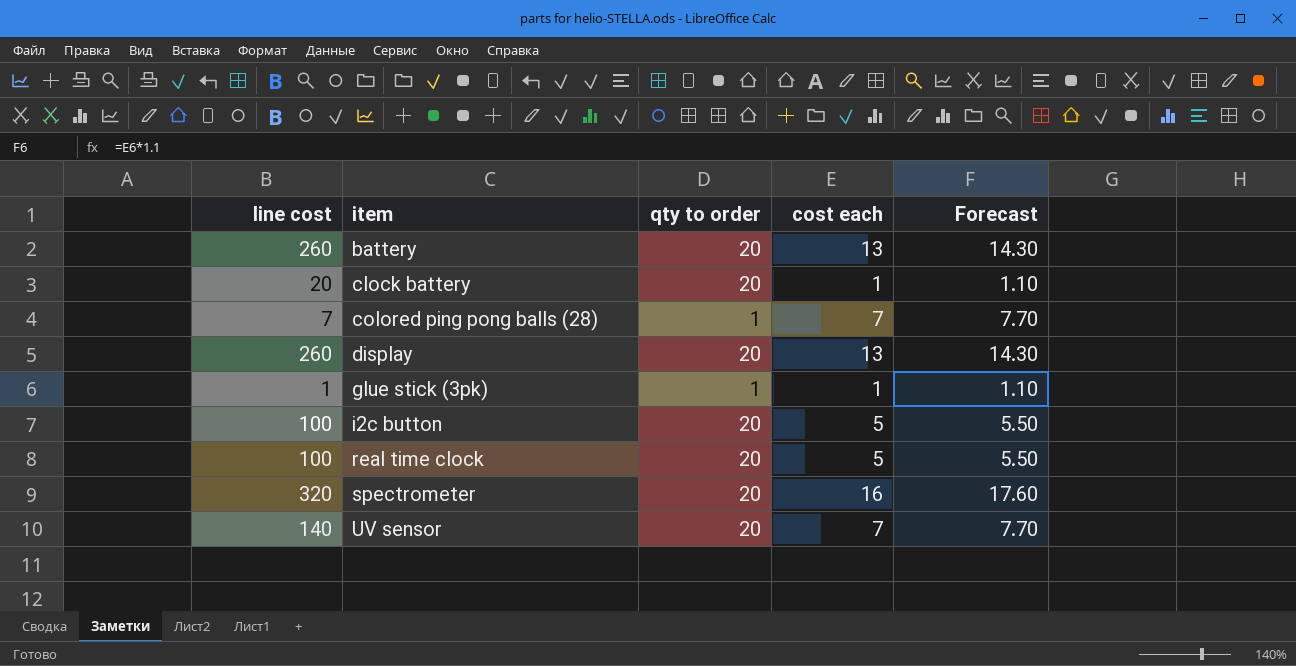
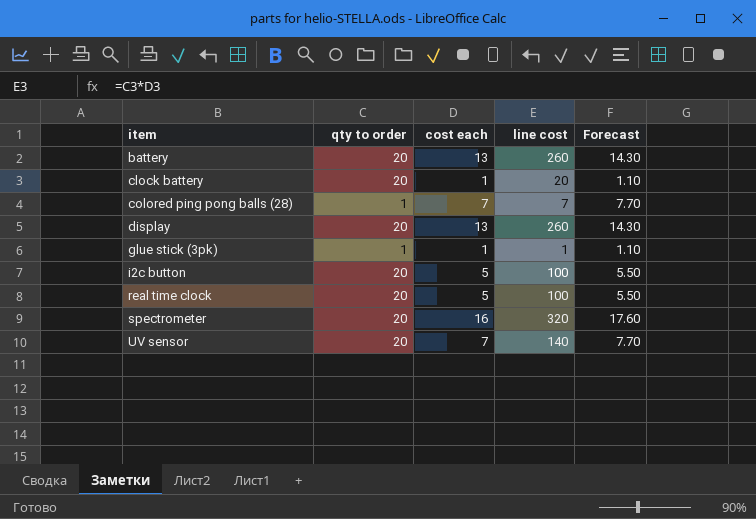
column line cost | position: 1 -> 4

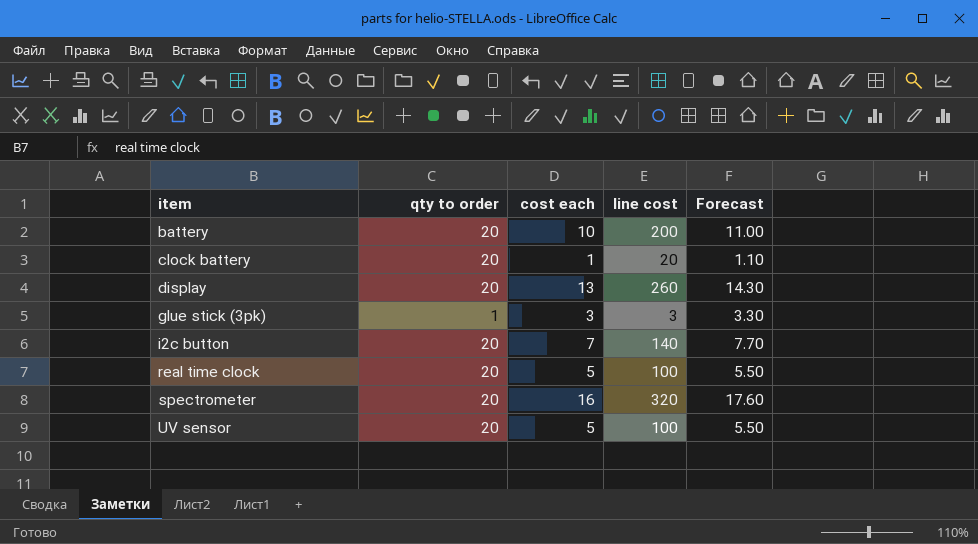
row colored ping pong balls (28): 1 | 7 | 7 | 7.70 -> none
battery | cost each: 13 -> 10
battery | line cost: 260 -> 200
battery | Forecast: 14.30 -> 11.00
glue stick (3pk) | cost each: 1 -> 3
glue stick (3pk) | line cost: 1 -> 3
glue stick (3pk) | Forecast: 1.10 -> 3.30
i2c button | cost each: 5 -> 7
i2c button | line cost: 100 -> 140
i2c button | Forecast: 5.50 -> 7.70
UV sensor | cost each: 7 -> 5
UV sensor | line cost: 140 -> 100
UV sensor | Forecast: 7.70 -> 5.50

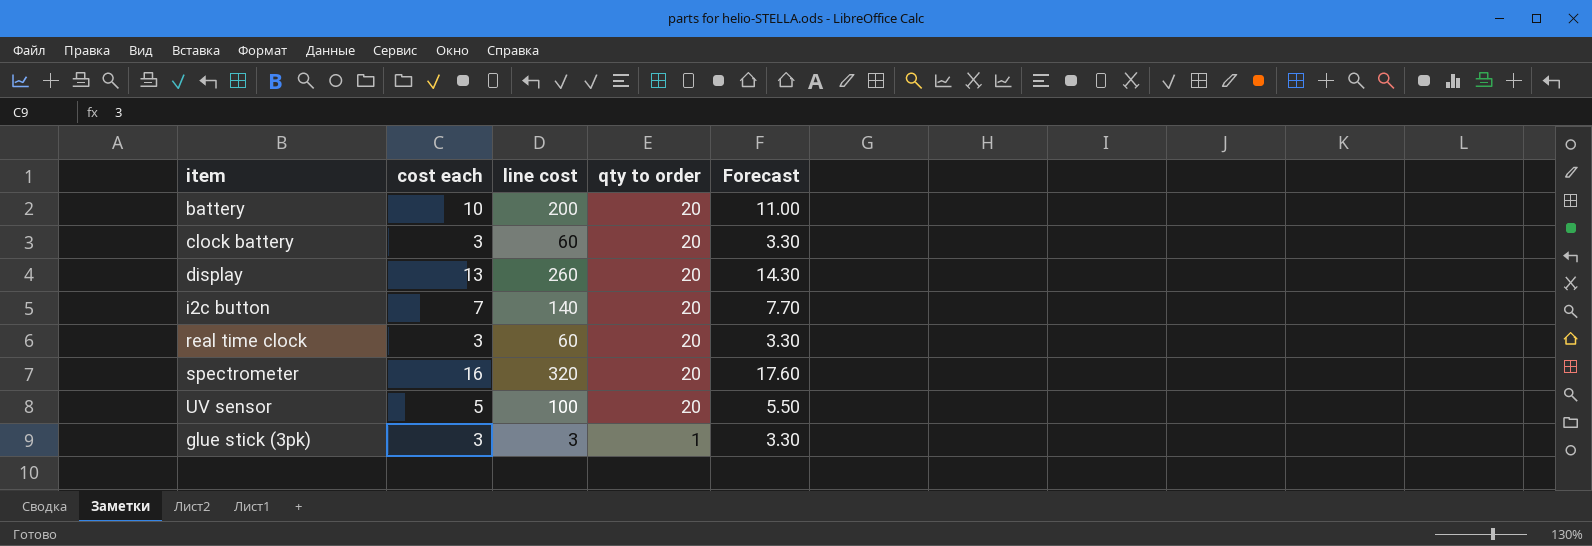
row order: item ascending -> qty to order descending
column qty to order | position: 2 -> 4
clock battery | cost each: 1 -> 3
clock battery | line cost: 20 -> 60
clock battery | Forecast: 1.10 -> 3.30
real time clock | cost each: 5 -> 3
real time clock | line cost: 100 -> 60
real time clock | Forecast: 5.50 -> 3.30

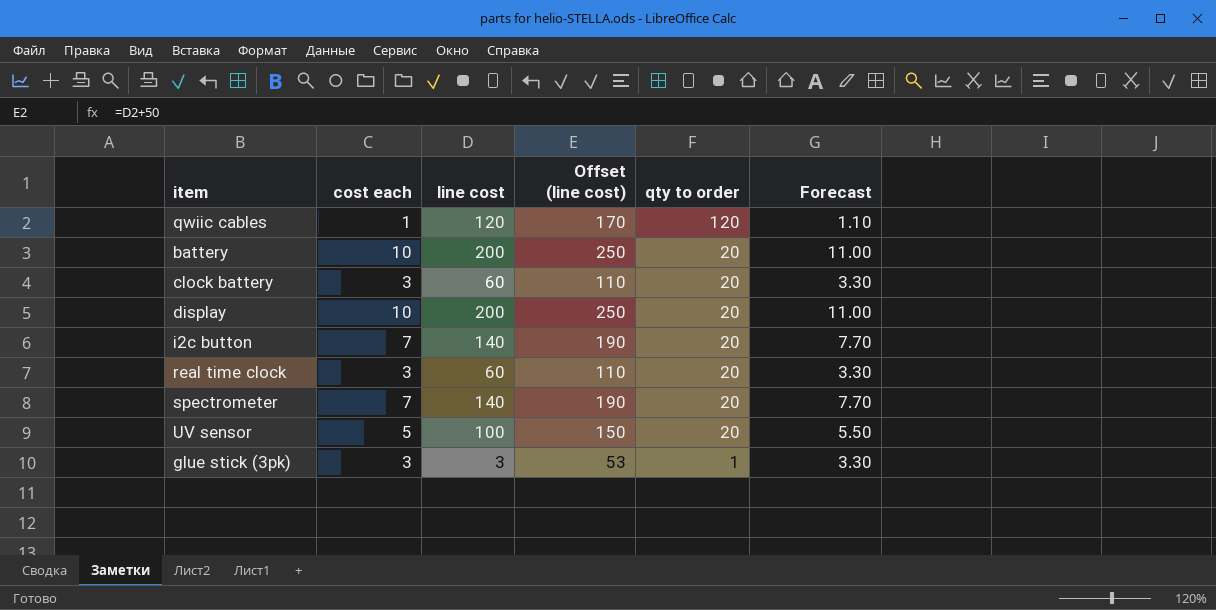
column Offset (line cost) | formula: none -> [line cost] + 50
row qwiic cables: none -> 1 | 120 | 170 | 120 | 1.10
display | cost each: 13 -> 10
display | line cost: 260 -> 200
display | Forecast: 14.30 -> 11.00
spectrometer | cost each: 16 -> 7
spectrometer | line cost: 320 -> 140
spectrometer | Forecast: 17.60 -> 7.70

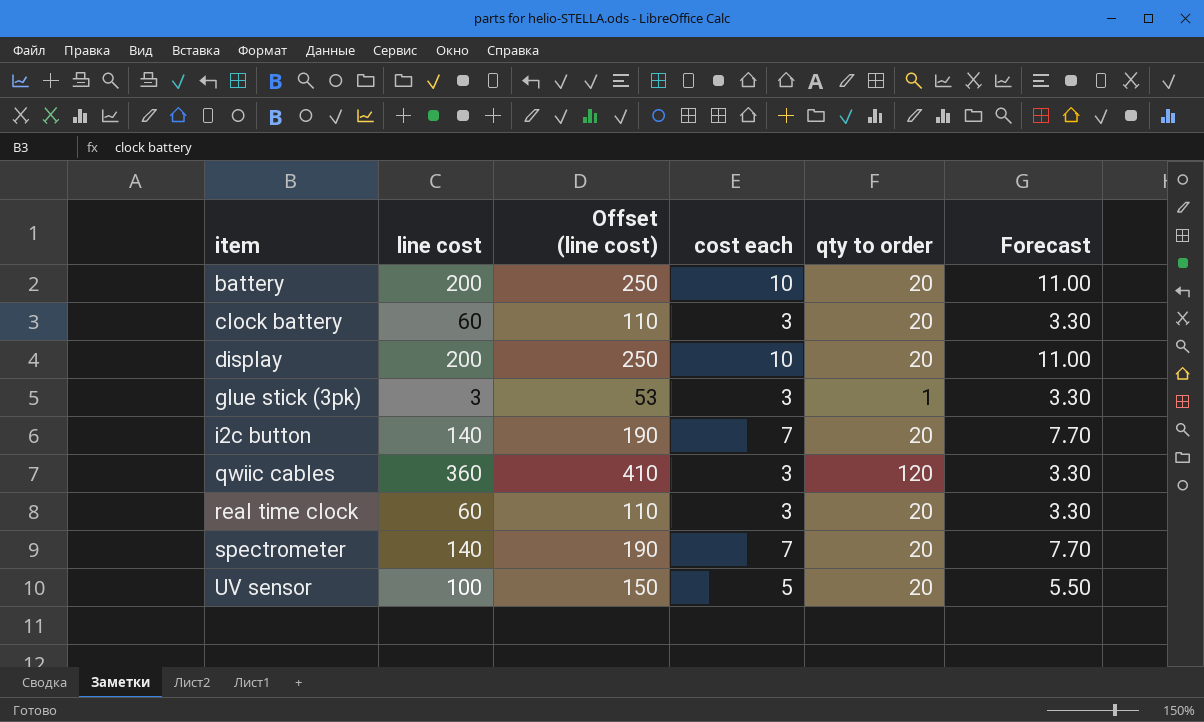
row order: qty to order descending -> item ascending
column cost each | position: 2 -> 4
qwiic cables | line cost: 120 -> 360
qwiic cables | Offset (line cost): 170 -> 410
qwiic cables | cost each: 1 -> 3
qwiic cables | Forecast: 1.10 -> 3.30

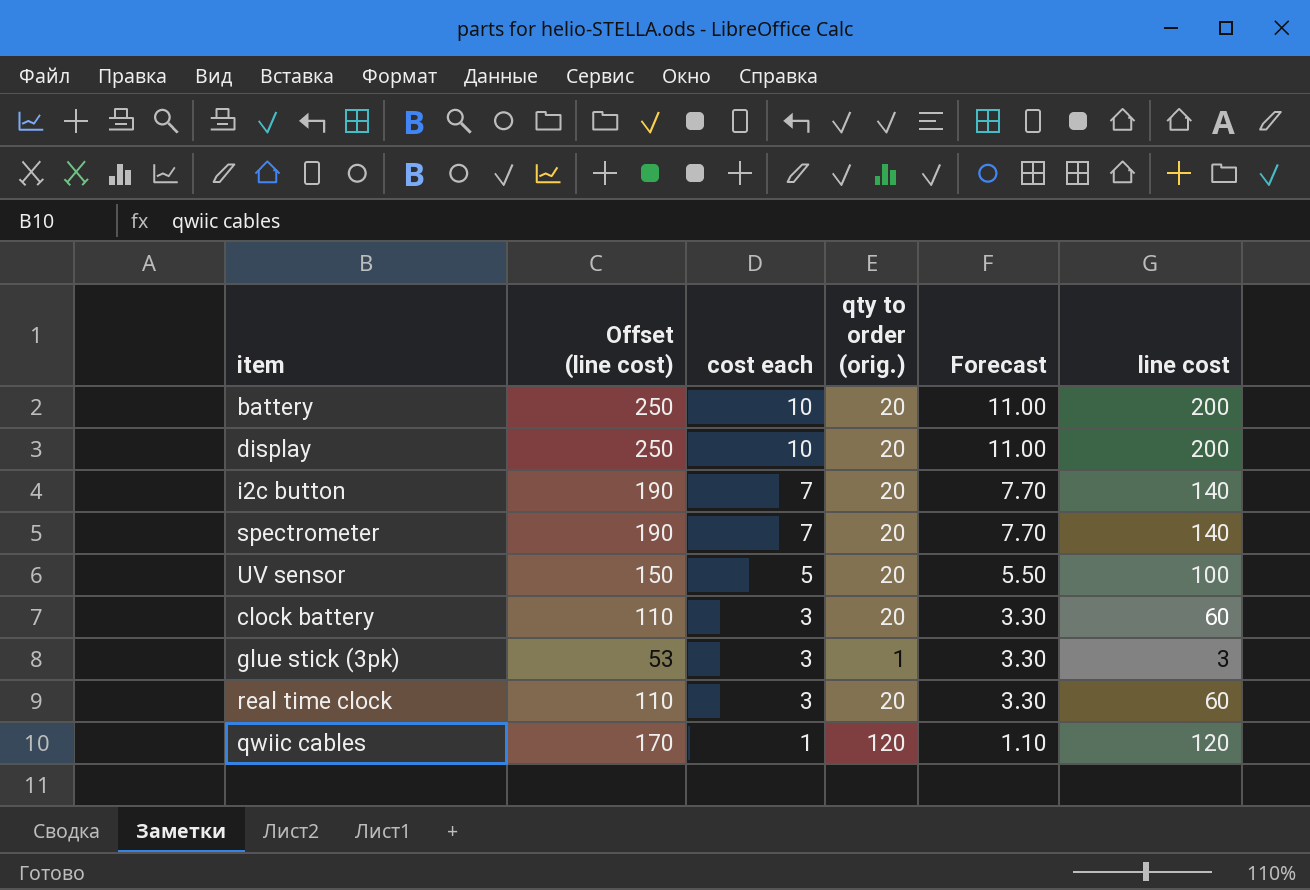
row order: item ascending -> cost each descending
column name: qty to order -> qty to order (orig.)
column line cost | position: 2 -> 6
qwiic cables | Offset (line cost): 410 -> 170
qwiic cables | cost each: 3 -> 1
qwiic cables | Forecast: 3.30 -> 1.10
qwiic cables | line cost: 360 -> 120

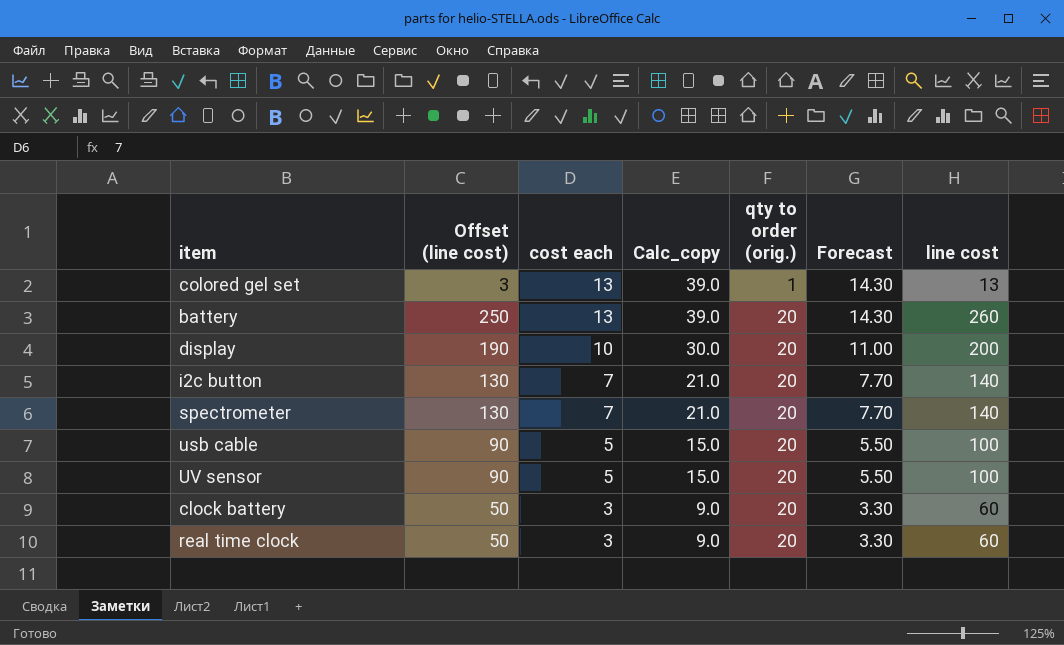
column Offset (line cost) | formula: [line cost] + 50 -> [line cost] - 10
column Calc_copy | formula: none -> [cost each] * 3
row glue stick (3pk): 53 | 3 | 1 | 3.30 | 3 -> none
row qwiic cables: 170 | 1 | 120 | 1.10 | 120 -> none
row colored gel set: none -> 3 | 13 | 39.0 | 1 | 14.30 | 13
battery | cost each: 10 -> 13
battery | Forecast: 11.00 -> 14.30
battery | line cost: 200 -> 260
row usb cable: none -> 90 | 5 | 15.0 | 20 | 5.50 | 100

